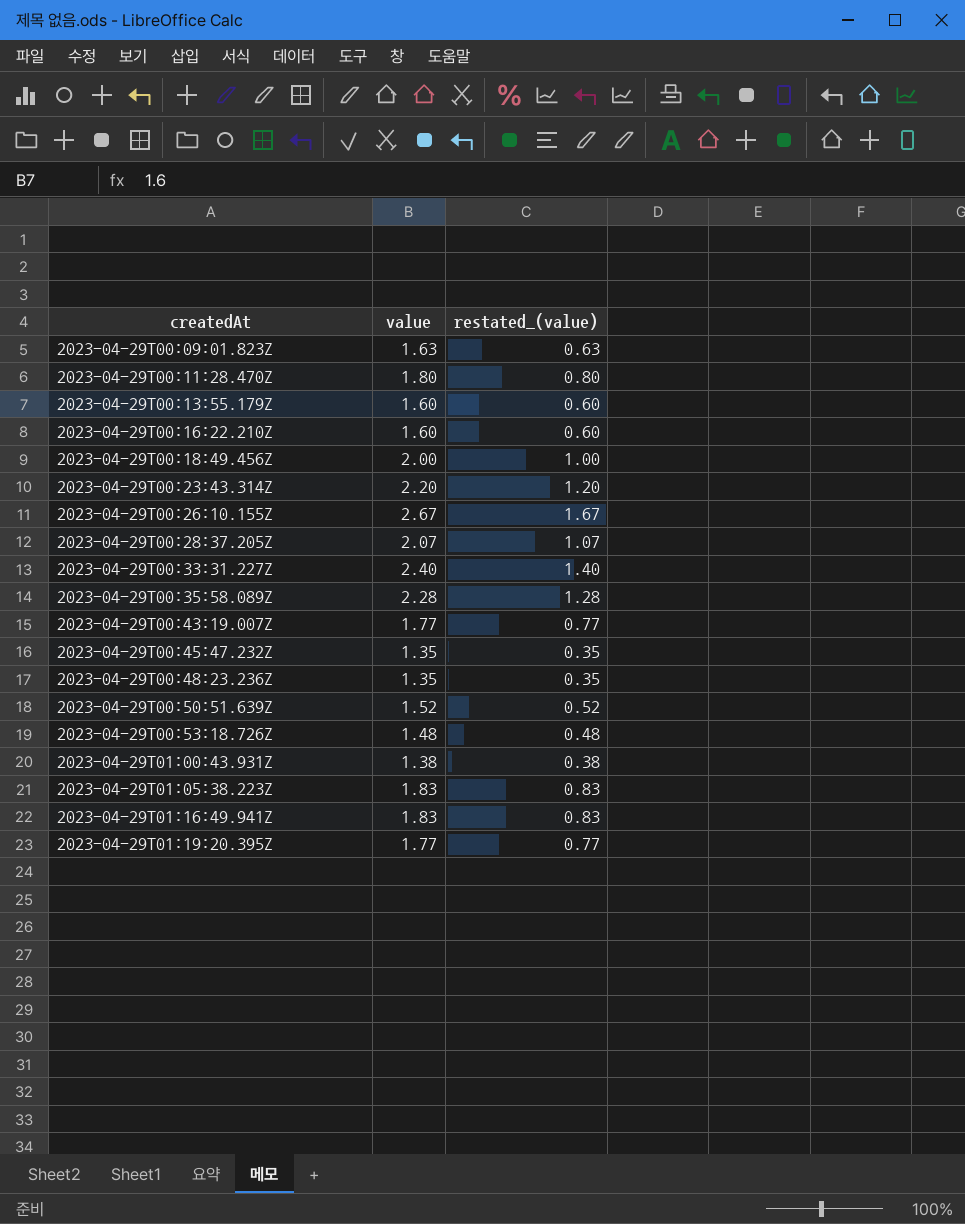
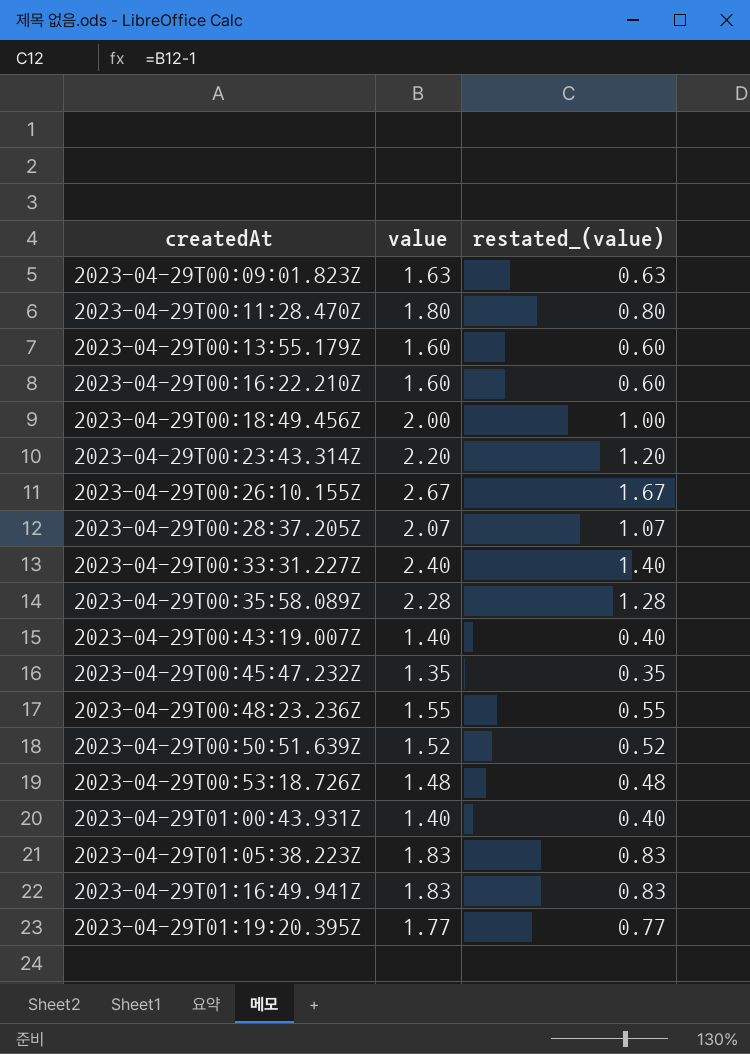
2023-04-29T00:43:19.007Z | value: 1.77 -> 1.40
2023-04-29T00:43:19.007Z | restated_(value): 0.77 -> 0.40
2023-04-29T00:48:23.236Z | value: 1.35 -> 1.55
2023-04-29T00:48:23.236Z | restated_(value): 0.35 -> 0.55
2023-04-29T01:00:43.931Z | value: 1.38 -> 1.40
2023-04-29T01:00:43.931Z | restated_(value): 0.38 -> 0.40

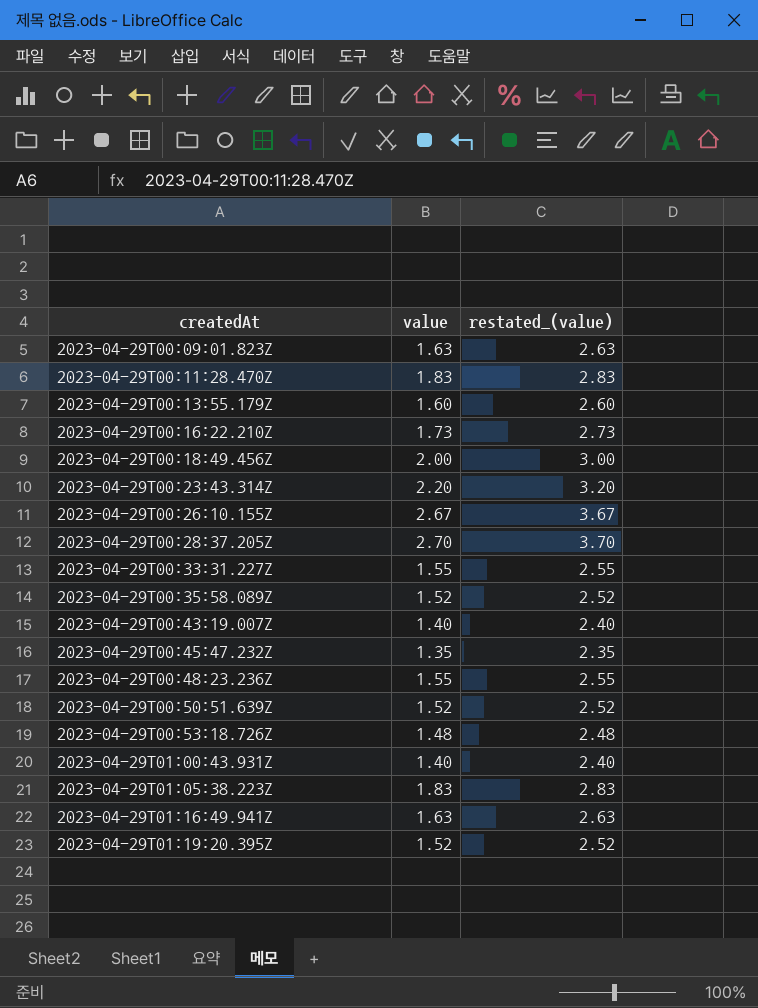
column restated_(value) | formula: [value] - 1 -> [value] + 1
2023-04-29T00:11:28.470Z | value: 1.80 -> 1.83
2023-04-29T00:16:22.210Z | value: 1.60 -> 1.73
2023-04-29T00:28:37.205Z | value: 2.07 -> 2.70
2023-04-29T00:33:31.227Z | value: 2.40 -> 1.55
2023-04-29T00:35:58.089Z | value: 2.28 -> 1.52
2023-04-29T01:16:49.941Z | value: 1.83 -> 1.63
2023-04-29T01:19:20.395Z | value: 1.77 -> 1.52

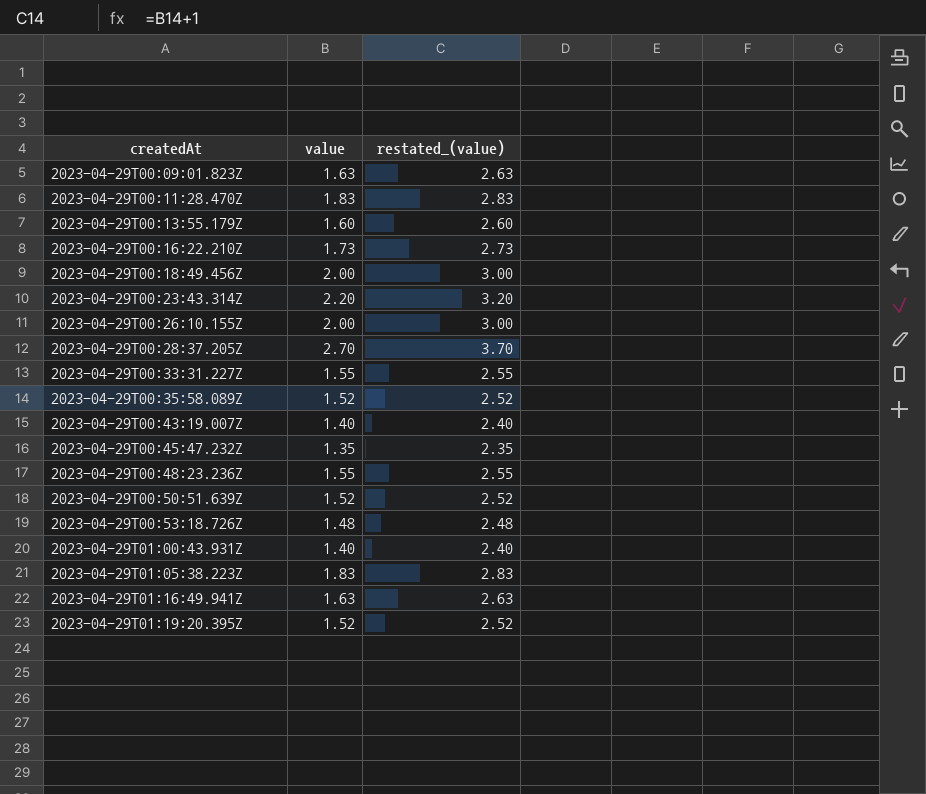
2023-04-29T00:26:10.155Z | value: 2.67 -> 2.00
2023-04-29T00:26:10.155Z | restated_(value): 3.67 -> 3.00

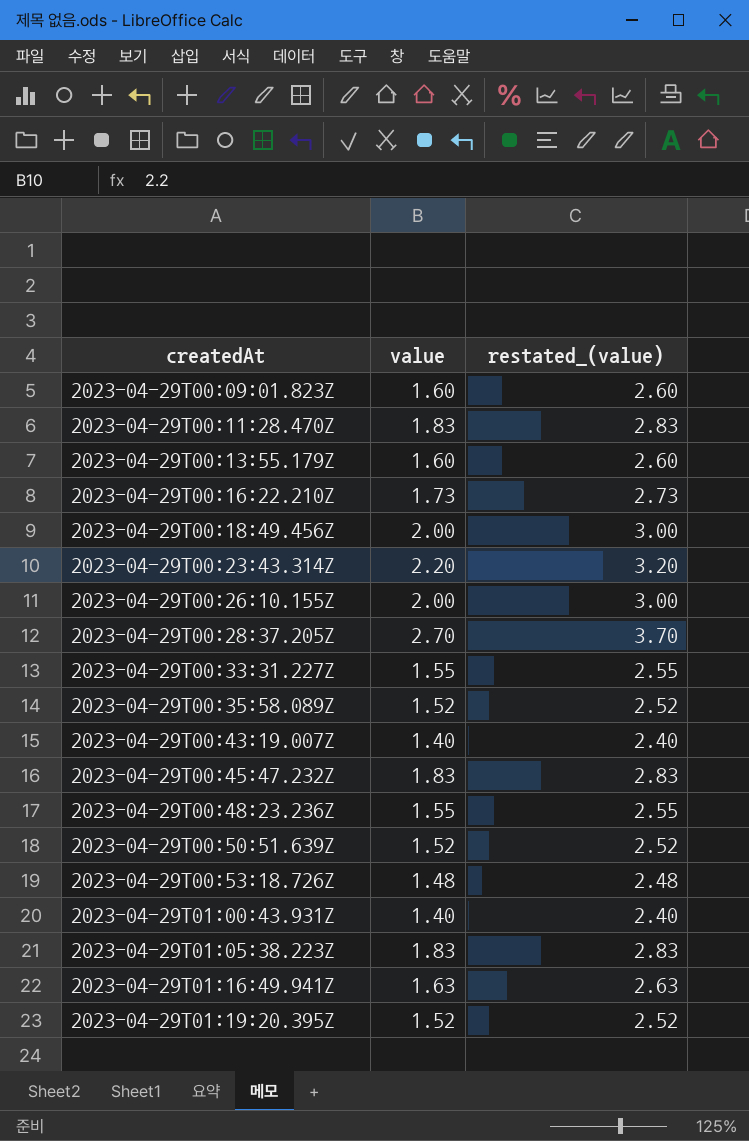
2023-04-29T00:09:01.823Z | value: 1.63 -> 1.60
2023-04-29T00:09:01.823Z | restated_(value): 2.63 -> 2.60
2023-04-29T00:45:47.232Z | value: 1.35 -> 1.83
2023-04-29T00:45:47.232Z | restated_(value): 2.35 -> 2.83

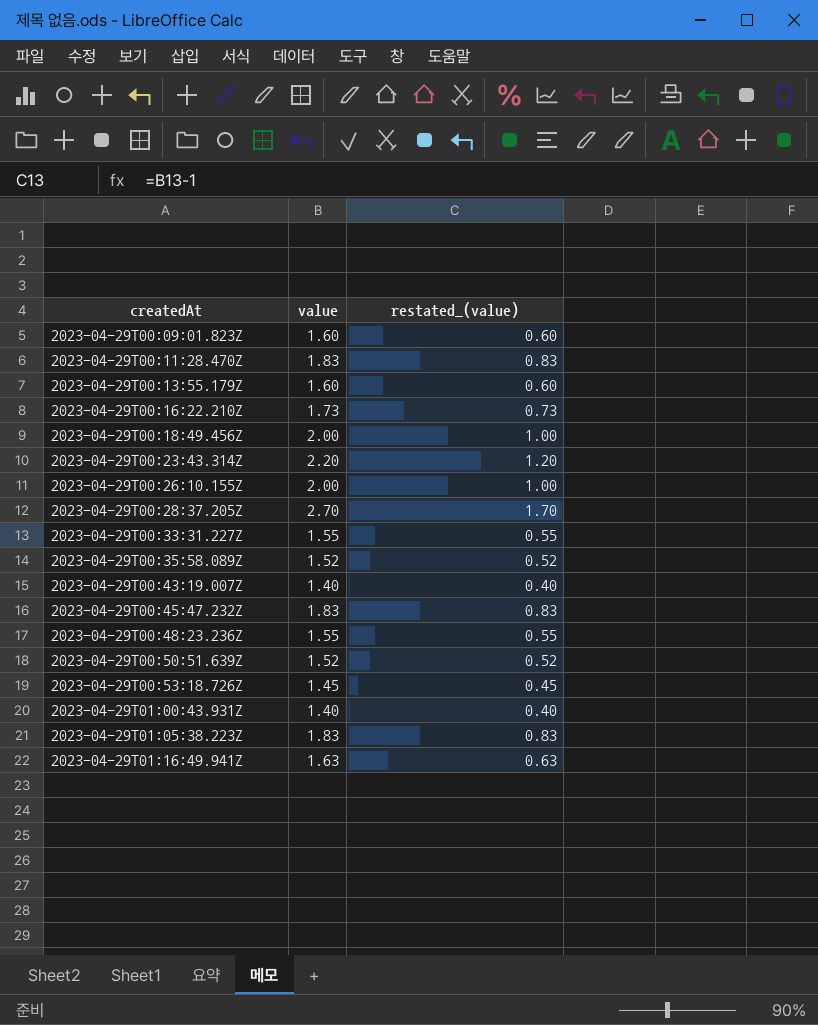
column restated_(value) | formula: [value] + 1 -> [value] - 1
row 2023-04-29T01:19:20.395Z: 1.52 | 2.52 -> none
2023-04-29T00:53:18.726Z | value: 1.48 -> 1.45

